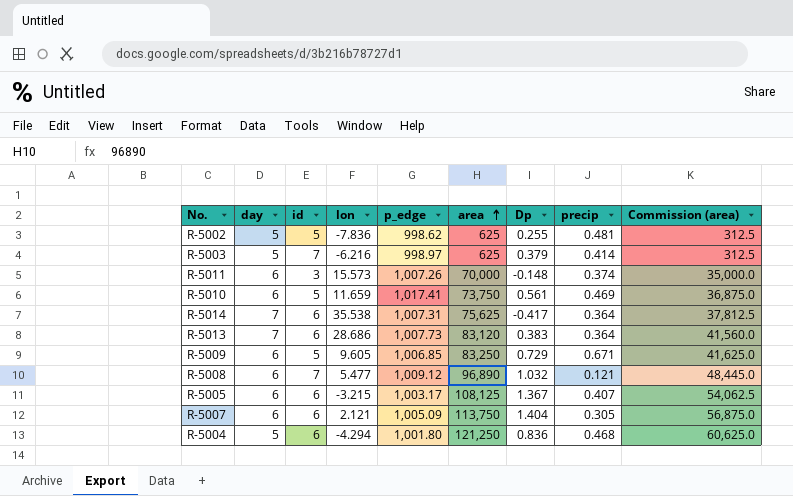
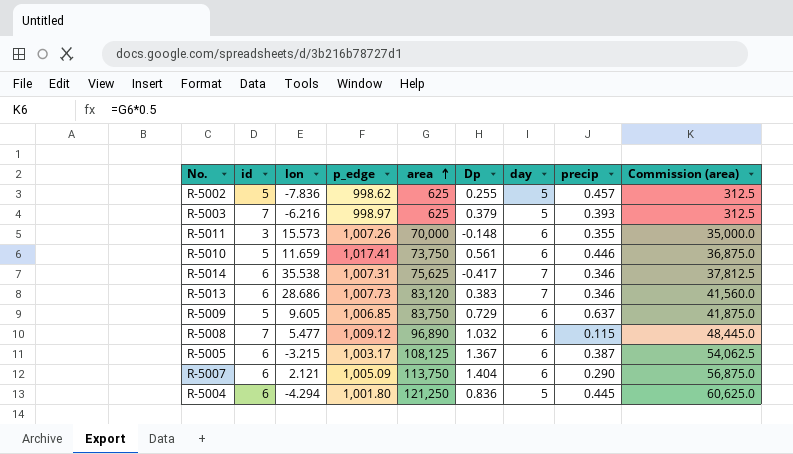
column day | position: 2 -> 7
R-5002 | precip: 0.481 -> 0.457
R-5003 | precip: 0.414 -> 0.393
R-5011 | precip: 0.374 -> 0.355
R-5010 | precip: 0.469 -> 0.446
R-5014 | precip: 0.364 -> 0.346
R-5013 | precip: 0.364 -> 0.346
R-5009 | area: 83,250 -> 83,750
R-5009 | precip: 0.671 -> 0.637
R-5009 | Commission (area): 41,625.0 -> 41,875.0
R-5008 | precip: 0.121 -> 0.115
R-5005 | precip: 0.407 -> 0.387
R-5007 | precip: 0.305 -> 0.290
R-5004 | precip: 0.468 -> 0.445

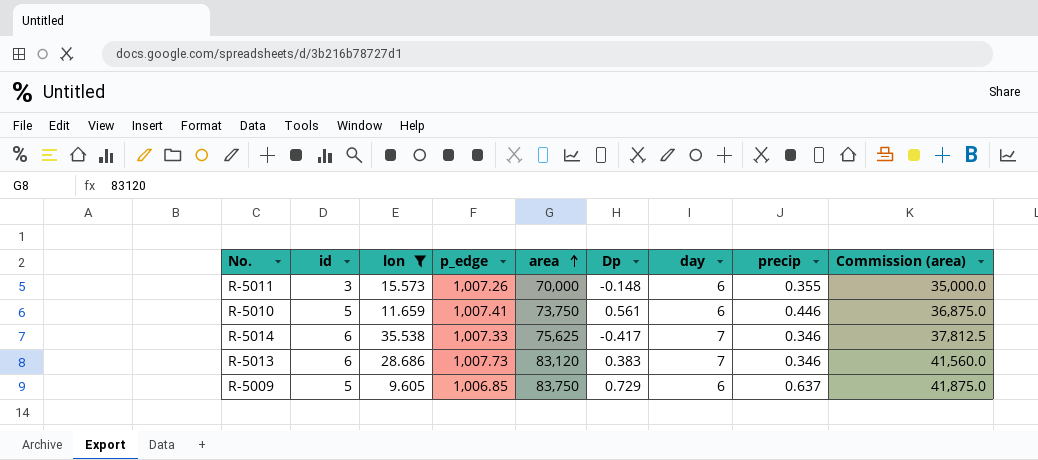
filter: none -> lon >= 9.605
R-5010 | p_edge: 1,017.41 -> 1,007.41
R-5014 | p_edge: 1,007.31 -> 1,007.33

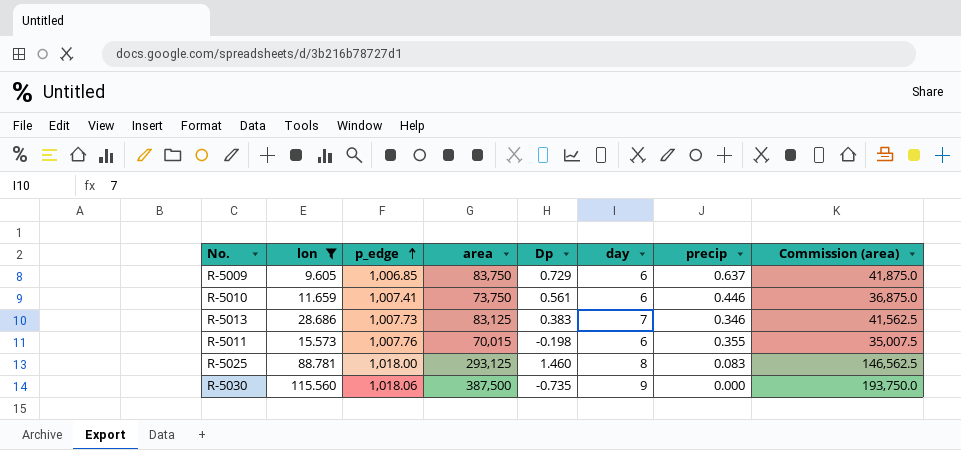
row order: area ascending -> p_edge ascending
column id | position: 2 -> none
row R-5014: 6 | 35.538 | 1,007.33 | 75,625 | -0.417 | 7 | 0.346 | 37,812.5 -> none
R-5013 | area: 83,120 -> 83,125
R-5013 | Commission (area): 41,560.0 -> 41,562.5
R-5011 | p_edge: 1,007.26 -> 1,007.76
R-5011 | area: 70,000 -> 70,015
R-5011 | Dp: -0.148 -> -0.198
R-5011 | Commission (area): 35,000.0 -> 35,007.5
row R-5025: none -> 88.781 | 1,018.00 | 293,125 | 1.460 | 8 | 0.083 | 146,562.5
row R-5030: none -> 115.560 | 1,018.06 | 387,500 | -0.735 | 9 | 0.000 | 193,750.0

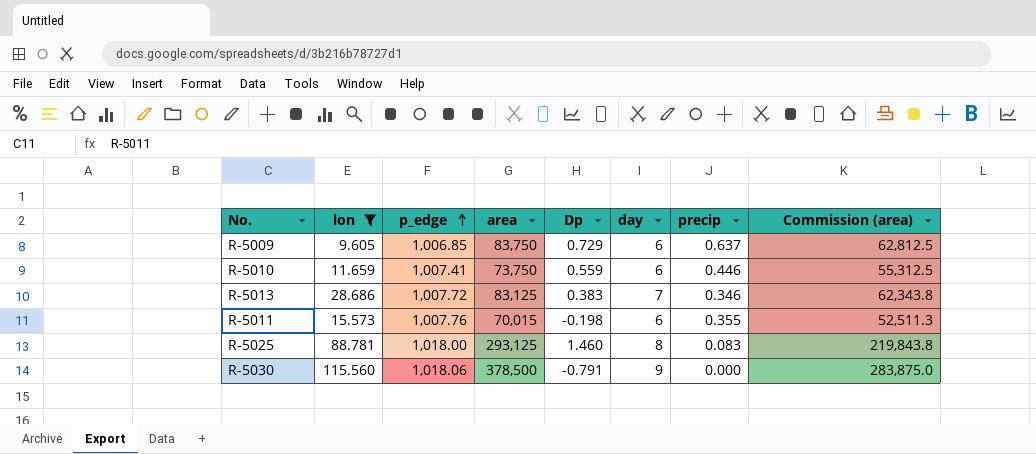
column Commission (area) | formula: [area] * 0.5 -> [area] * 0.75
R-5010 | Dp: 0.561 -> 0.559
R-5013 | p_edge: 1,007.73 -> 1,007.72
R-5030 | area: 387,500 -> 378,500
R-5030 | Dp: -0.735 -> -0.791

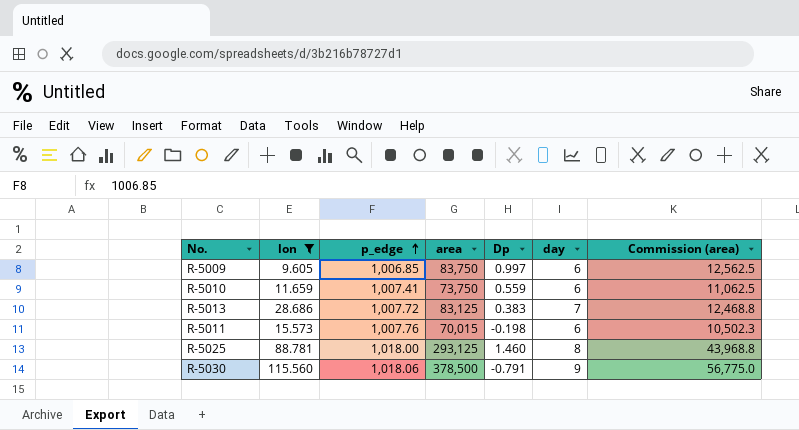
column precip | position: 7 -> none
column Commission (area) | formula: [area] * 0.75 -> [area] * 0.15
R-5009 | Dp: 0.729 -> 0.997

